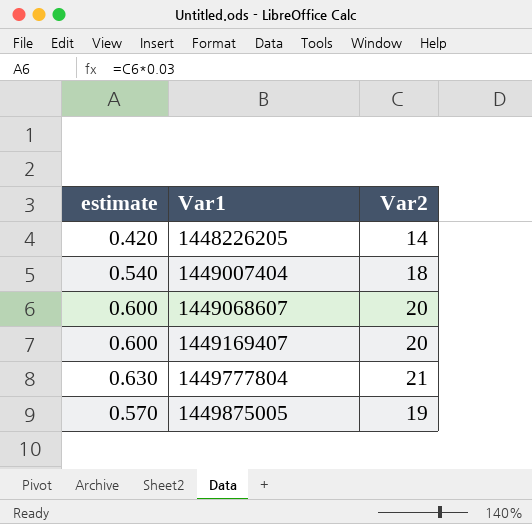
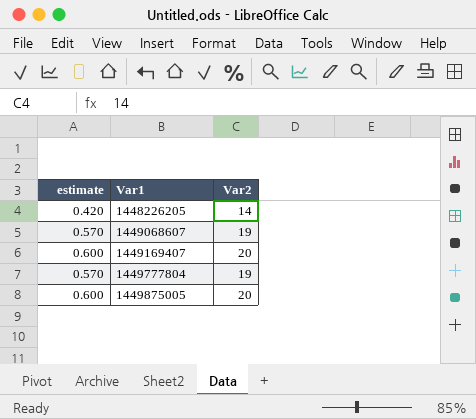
row 1449007404: 0.540 | 18 -> none
1449068607 | estimate: 0.600 -> 0.570
1449068607 | Var2: 20 -> 19
1449777804 | estimate: 0.630 -> 0.570
1449777804 | Var2: 21 -> 19
1449875005 | estimate: 0.570 -> 0.600
1449875005 | Var2: 19 -> 20

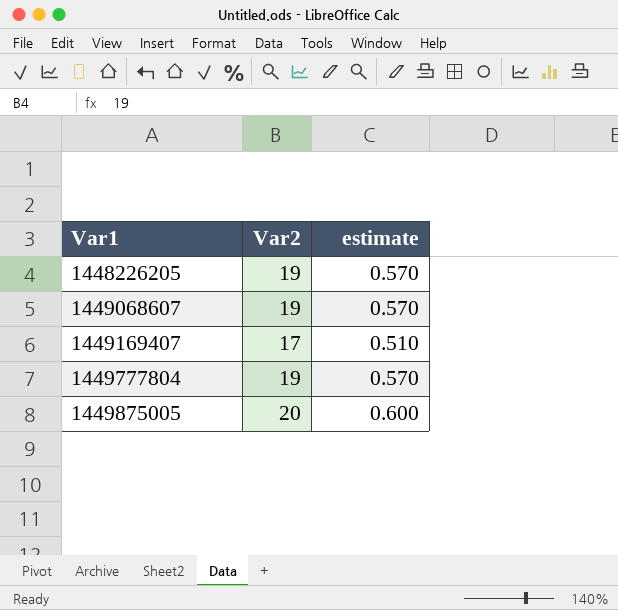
column estimate | position: 1 -> 3
1448226205 | Var2: 14 -> 19
1448226205 | estimate: 0.420 -> 0.570
1449169407 | Var2: 20 -> 17
1449169407 | estimate: 0.600 -> 0.510

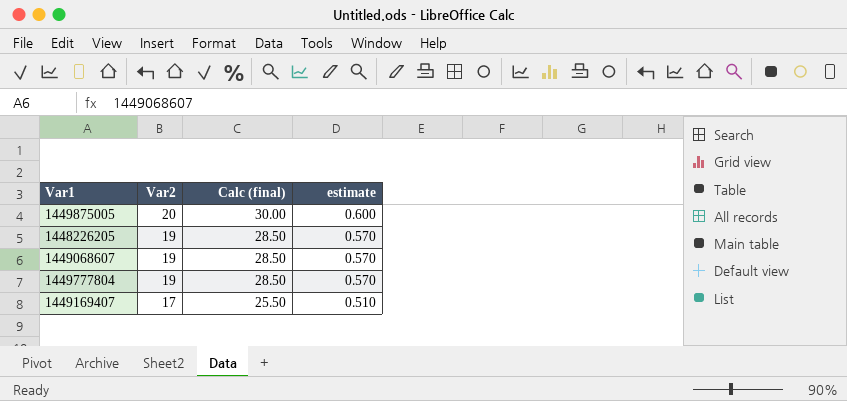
row order: Var1 ascending -> Var2 descending
column Calc (final) | formula: none -> [Var2] * 1.5

